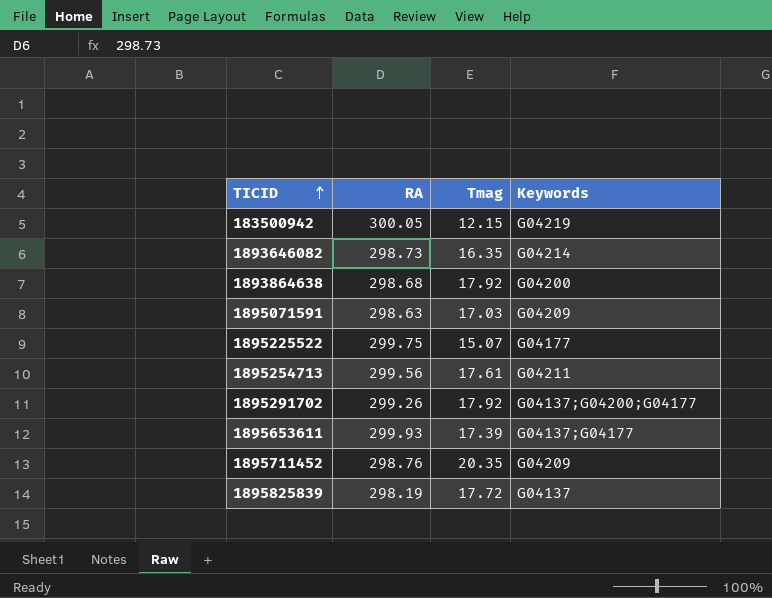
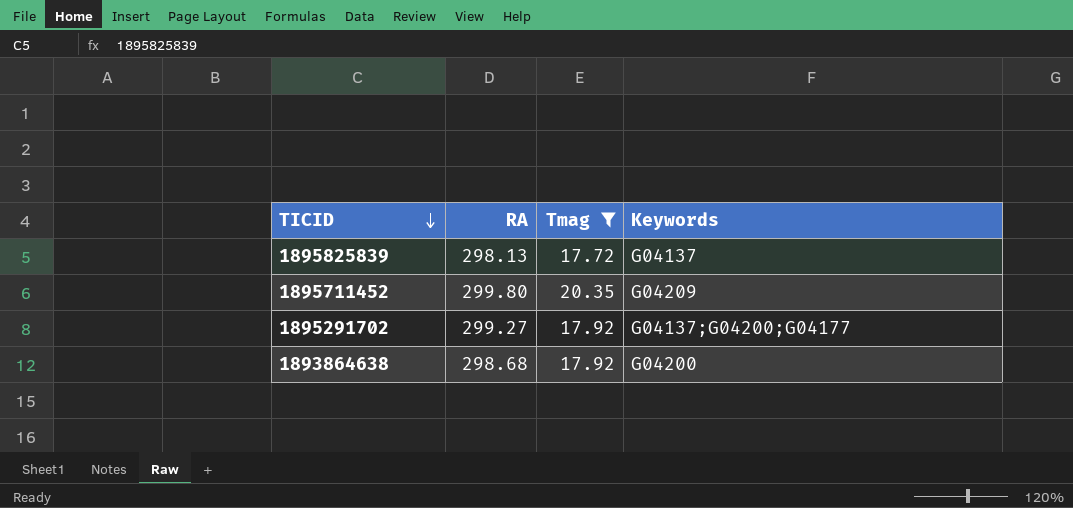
filter: none -> Tmag >= 17.72
row order: TICID ascending -> TICID descending
1895825839 | RA: 298.19 -> 298.13
1895711452 | RA: 298.76 -> 299.80
1895291702 | RA: 299.26 -> 299.27

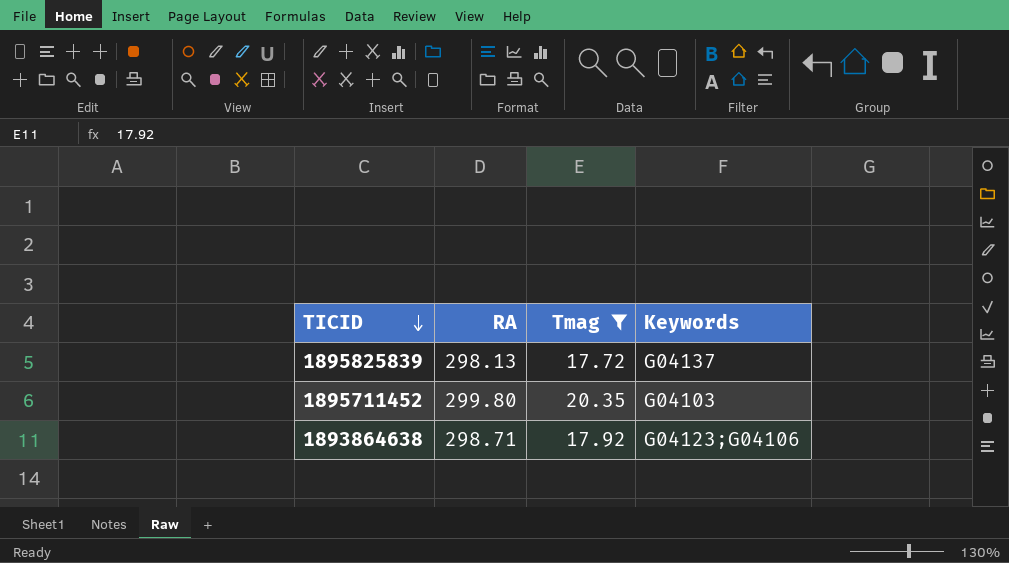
row 1895291702: 299.27 | 17.92 | G04137;G04200;G04177 -> none
1895711452 | Keywords: G04209 -> G04103
1893864638 | RA: 298.68 -> 298.71
1893864638 | Keywords: G04200 -> G04123;G04106

